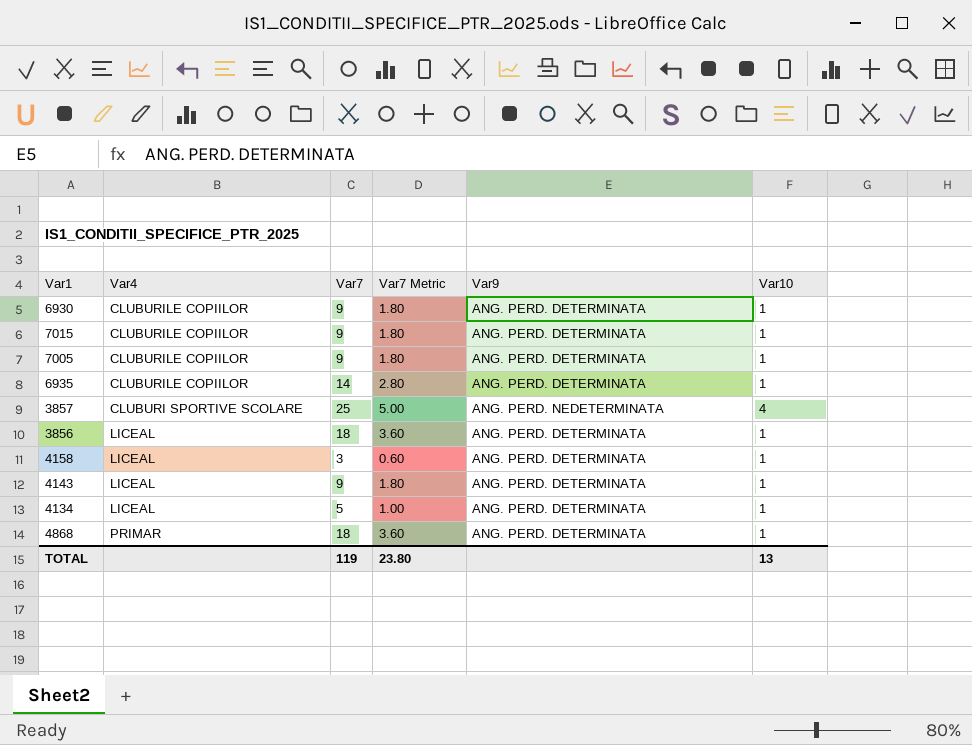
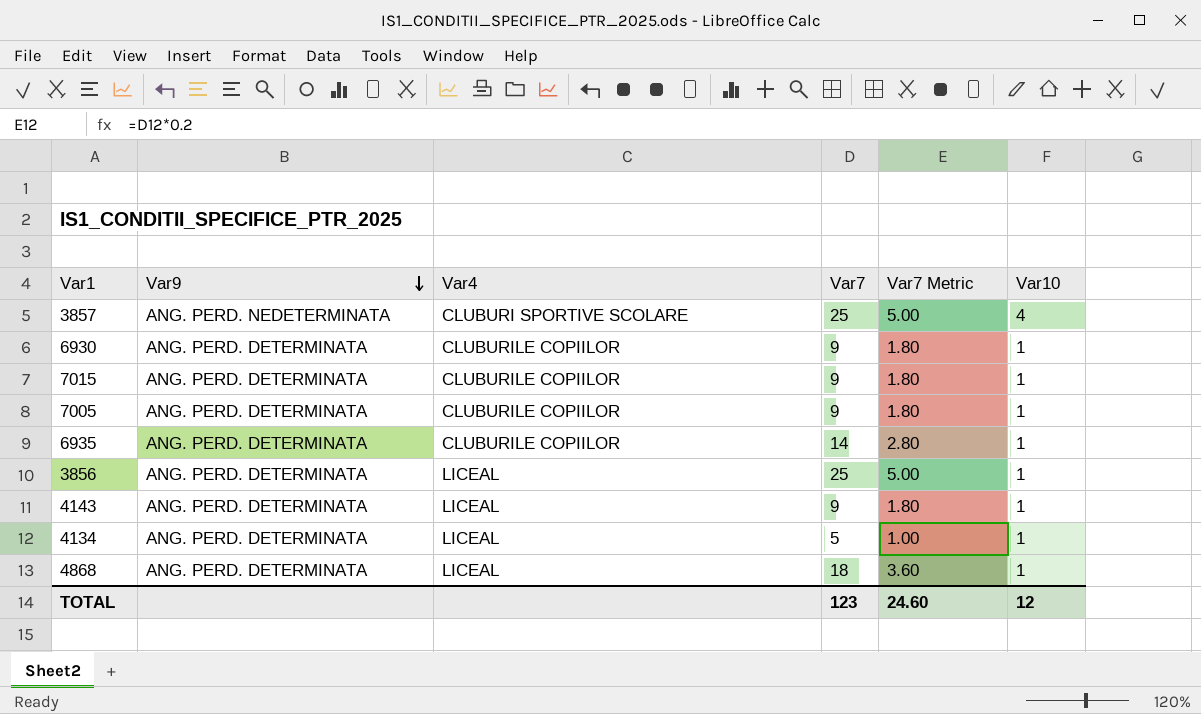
row order: none -> Var9 descending
column Var9 | position: 5 -> 2
row 4158: LICEAL | 3 | 0.60 | ANG. PERD. DETERMINATA | 1 -> none
3856 | Var7: 18 -> 25
3856 | Var7 Metric: 3.60 -> 5.00
4868 | Var4: PRIMAR -> LICEAL
TOTAL | Var7: 119 -> 123
TOTAL | Var7 Metric: 23.80 -> 24.60
TOTAL | Var10: 13 -> 12

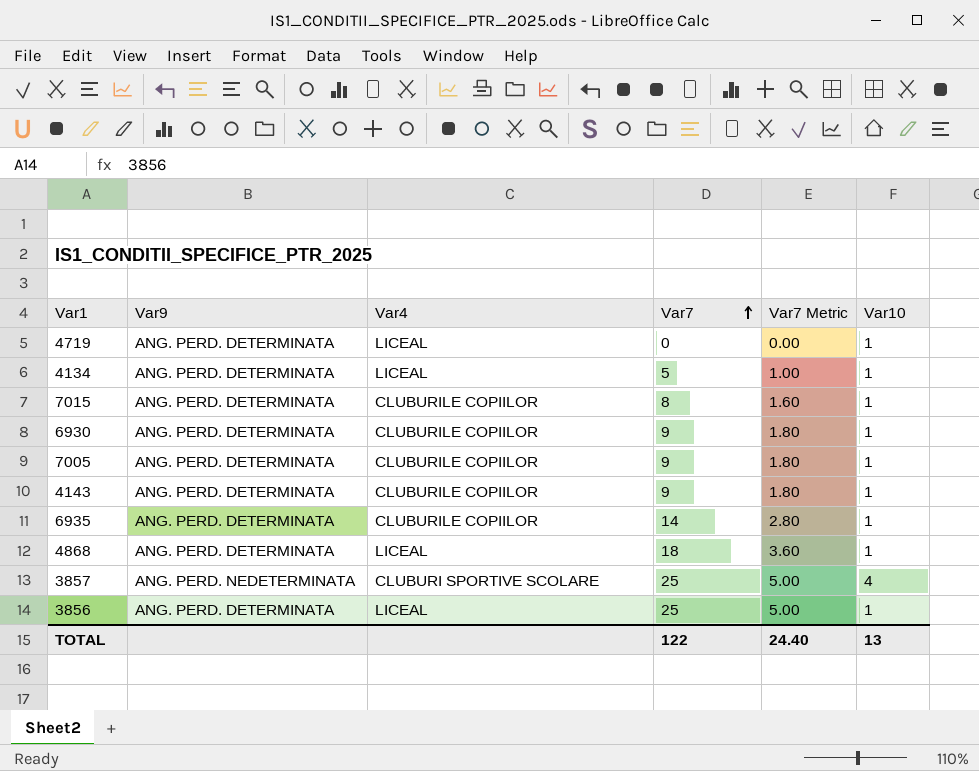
row order: Var9 descending -> Var7 ascending
row 4719: none -> ANG. PERD. DETERMINATA | LICEAL | 0 | 0.00 | 1
7015 | Var7: 9 -> 8
7015 | Var7 Metric: 1.80 -> 1.60
4143 | Var4: LICEAL -> CLUBURILE COPIILOR
TOTAL | Var7: 123 -> 122
TOTAL | Var7 Metric: 24.60 -> 24.40
TOTAL | Var10: 12 -> 13

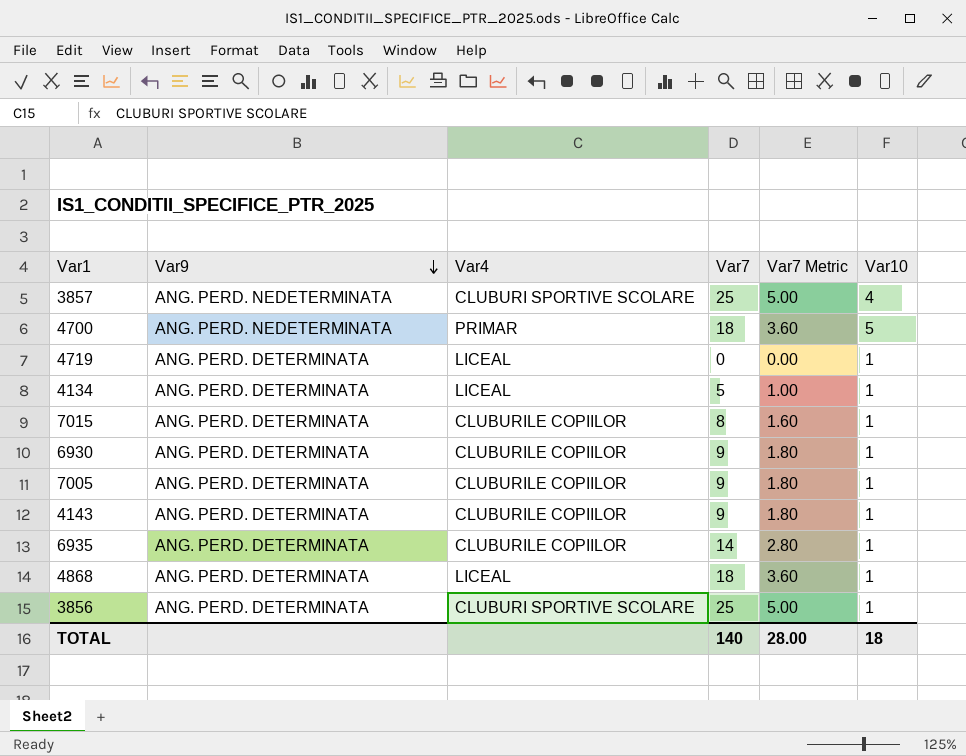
row order: Var7 ascending -> Var9 descending
row 4700: none -> ANG. PERD. NEDETERMINATA | PRIMAR | 18 | 3.60 | 5
3856 | Var4: LICEAL -> CLUBURI SPORTIVE SCOLARE
TOTAL | Var7: 122 -> 140
TOTAL | Var7 Metric: 24.40 -> 28.00
TOTAL | Var10: 13 -> 18

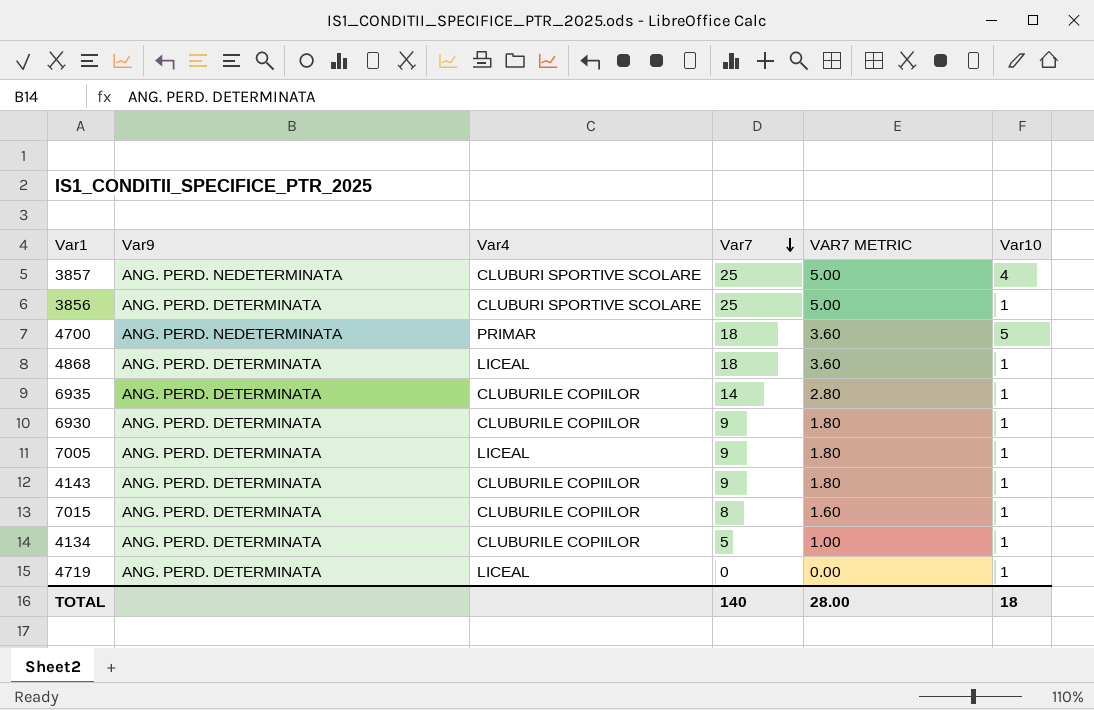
row order: Var9 descending -> Var7 descending
column name: Var7 Metric -> VAR7 METRIC
7005 | Var4: CLUBURILE COPIILOR -> LICEAL
4134 | Var4: LICEAL -> CLUBURILE COPIILOR

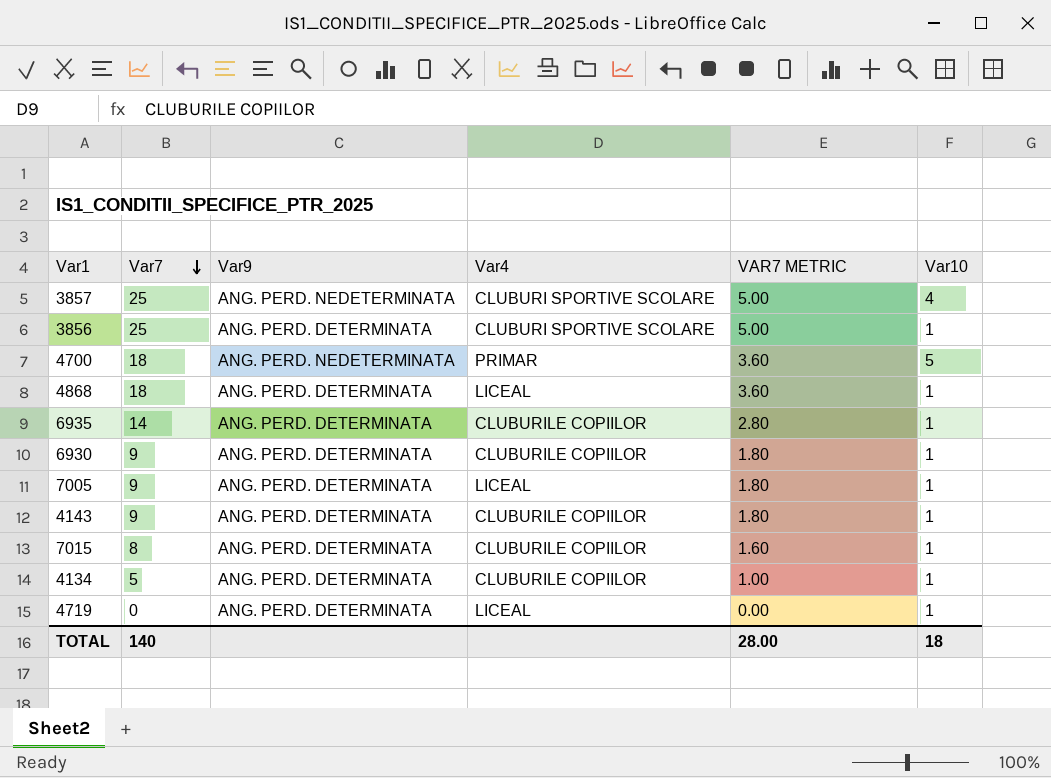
column Var7 | position: 4 -> 2

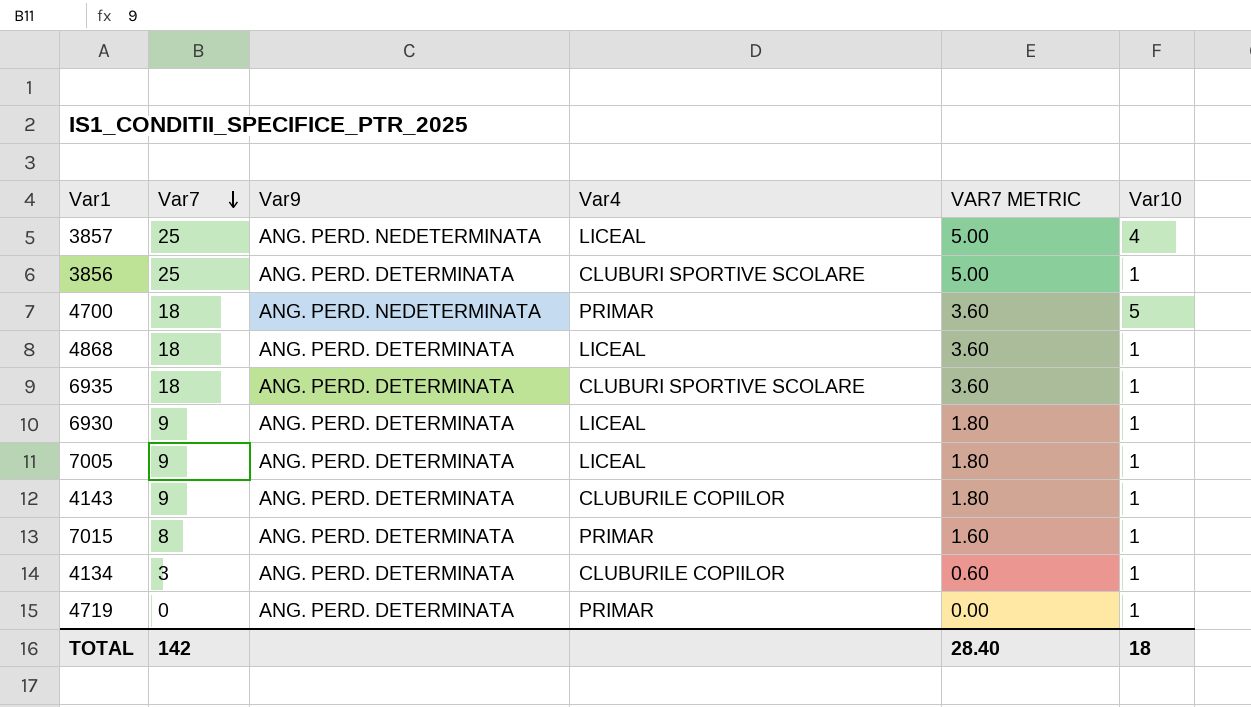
3857 | Var4: CLUBURI SPORTIVE SCOLARE -> LICEAL
6935 | Var7: 14 -> 18
6935 | Var4: CLUBURILE COPIILOR -> CLUBURI SPORTIVE SCOLARE
6935 | VAR7 METRIC: 2.80 -> 3.60
6930 | Var4: CLUBURILE COPIILOR -> LICEAL
7015 | Var4: CLUBURILE COPIILOR -> PRIMAR
4134 | Var7: 5 -> 3
4134 | VAR7 METRIC: 1.00 -> 0.60
4719 | Var4: LICEAL -> PRIMAR
TOTAL | Var7: 140 -> 142
TOTAL | VAR7 METRIC: 28.00 -> 28.40

